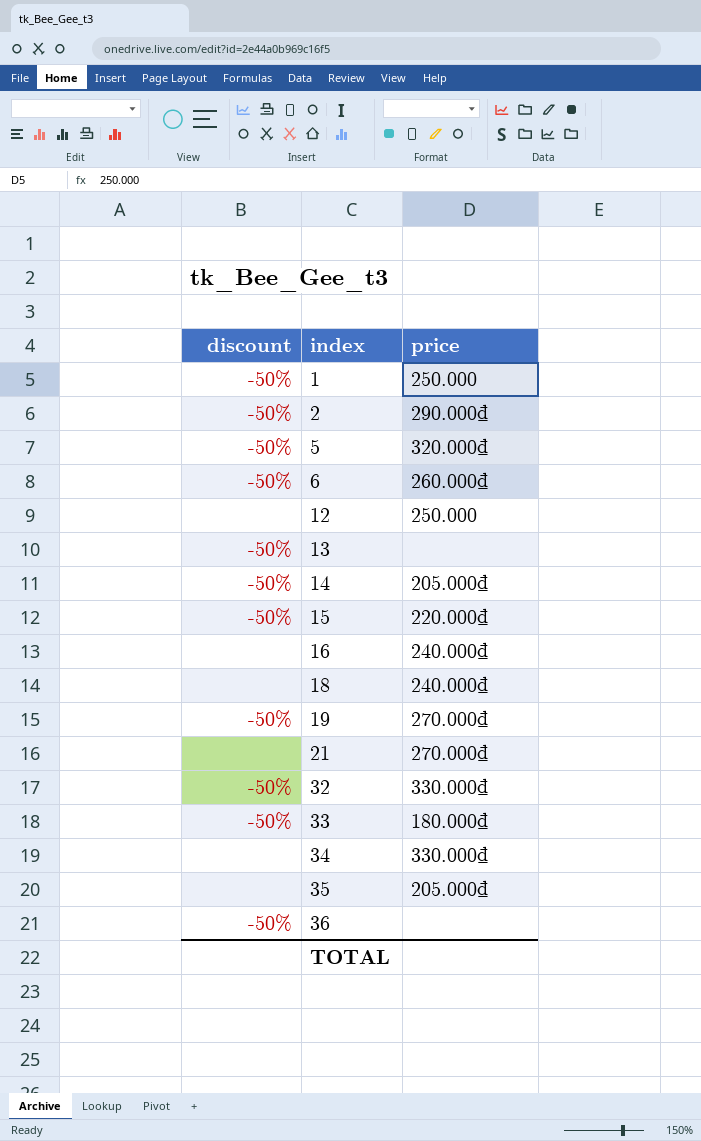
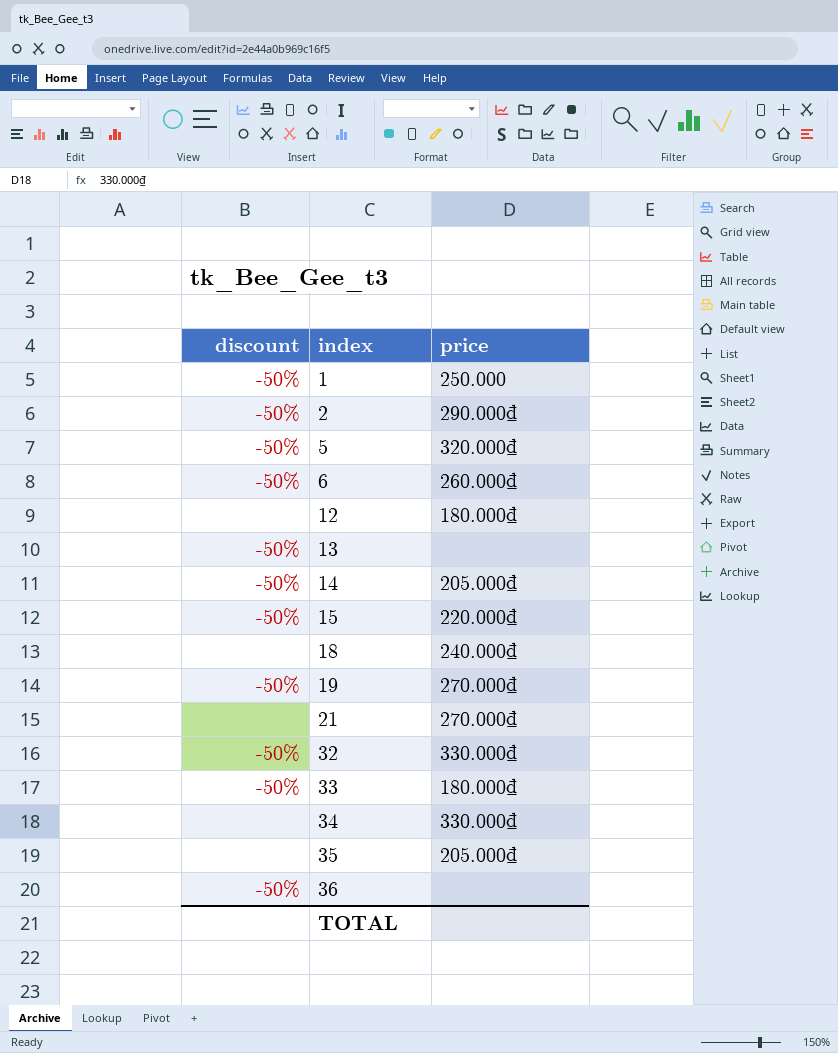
row 16: none | 240.000₫ -> none
12 | price: 250.000 -> 180.000₫

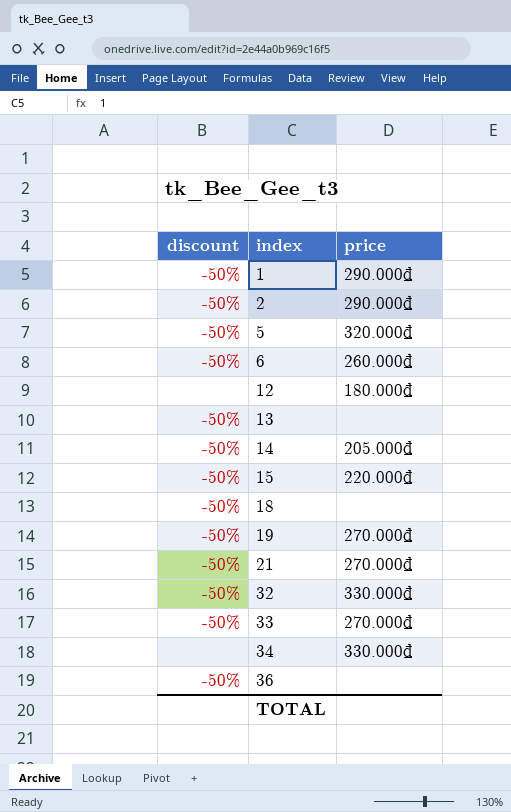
row 35: none | 205.000₫ -> none
1 | price: 250.000 -> 290.000₫
18 | discount: none -> -50%
18 | price: 240.000₫ -> none
21 | discount: none -> -50%
33 | price: 180.000₫ -> 270.000₫

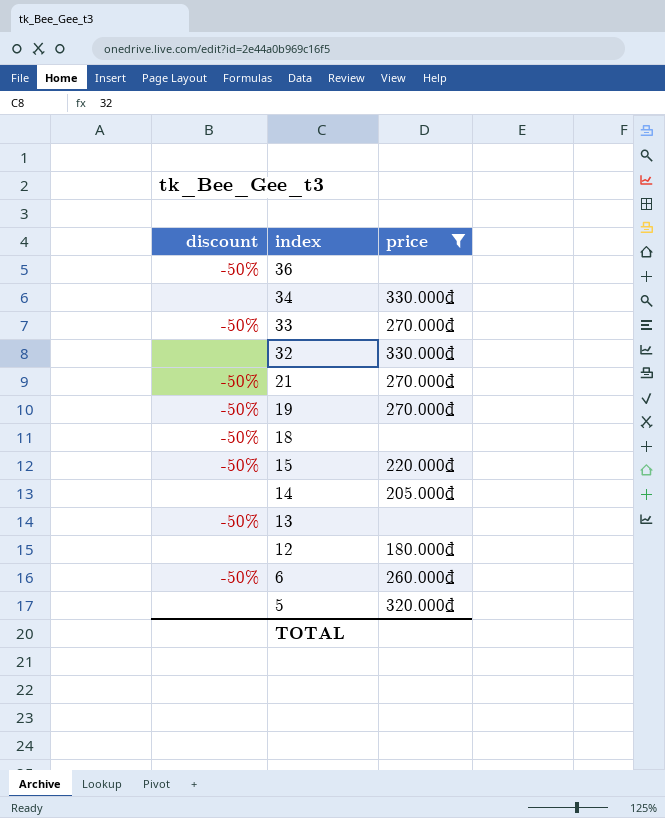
filter: none -> price != 290.000₫
row order: index ascending -> index descending
32 | discount: -50% -> none
14 | discount: -50% -> none
5 | discount: -50% -> none

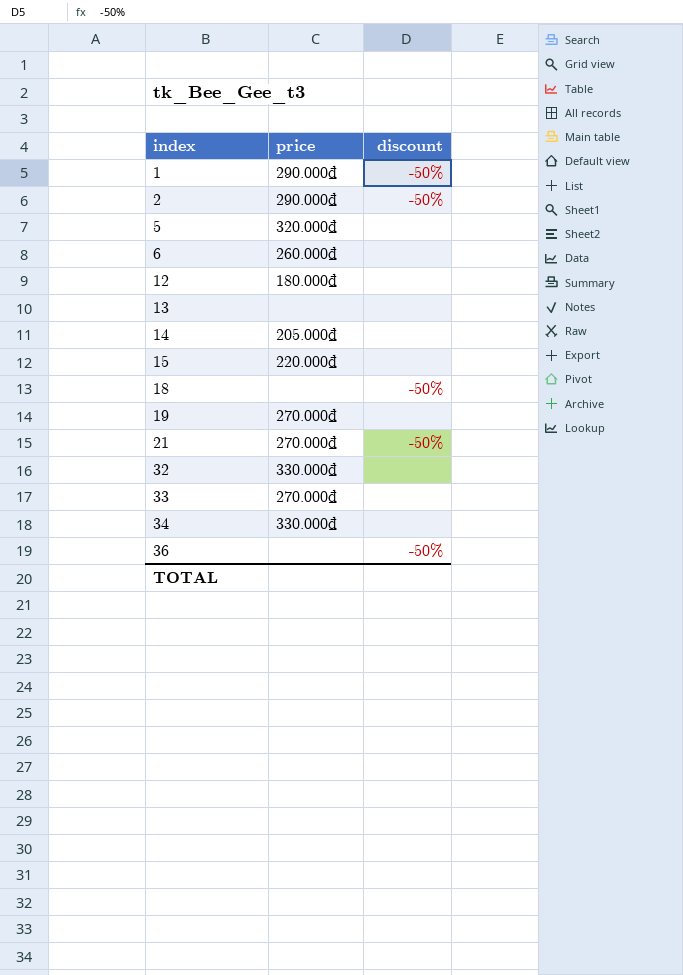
filter: price != 290.000₫ -> none
row order: index descending -> index ascending
column discount | position: 1 -> 3
6 | discount: -50% -> none
13 | discount: -50% -> none
15 | discount: -50% -> none
19 | discount: -50% -> none
33 | discount: -50% -> none

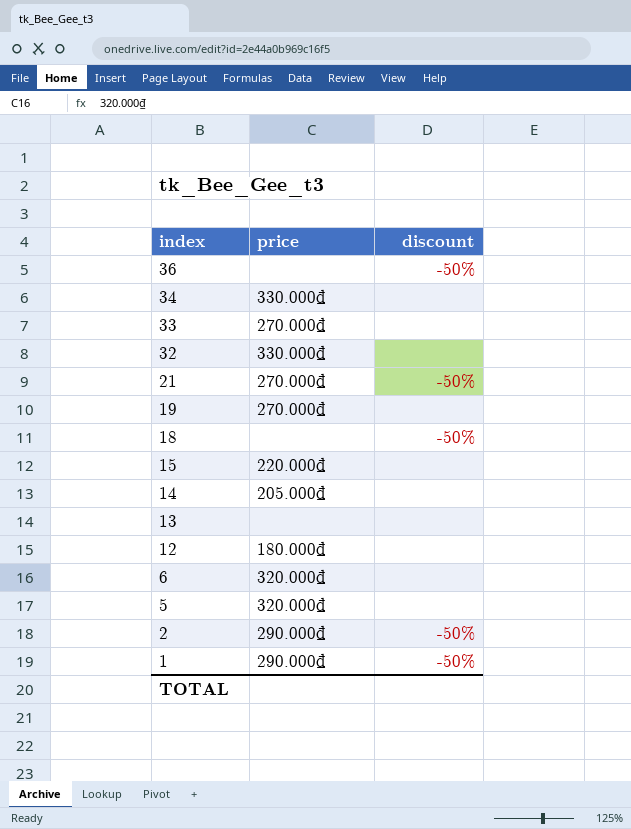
row order: index ascending -> index descending
6 | price: 260.000₫ -> 320.000₫

